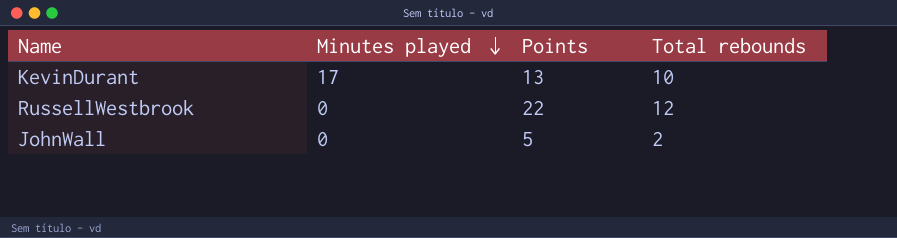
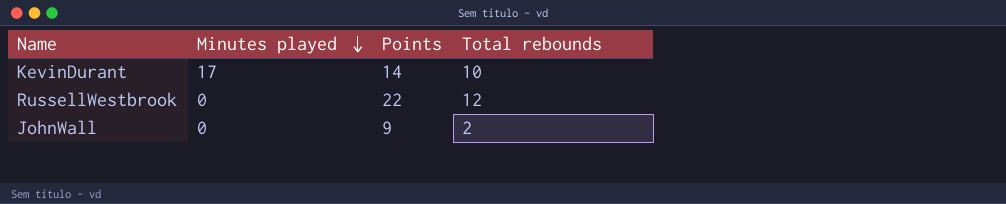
KevinDurant | Points: 13 -> 14
JohnWall | Points: 5 -> 9

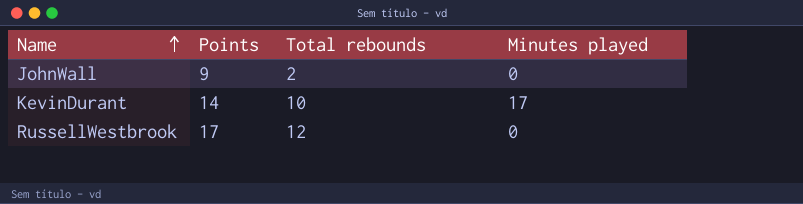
row order: Minutes played descending -> Name ascending
column Minutes played | position: 2 -> 4
RussellWestbrook | Points: 22 -> 17

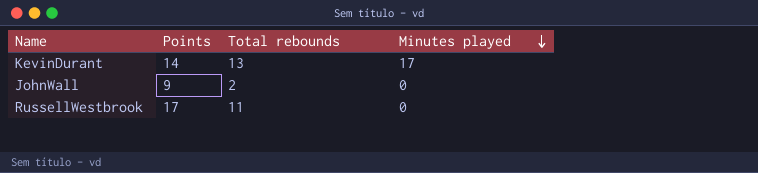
row order: Name ascending -> Minutes played descending
KevinDurant | Total rebounds: 10 -> 13
RussellWestbrook | Total rebounds: 12 -> 11

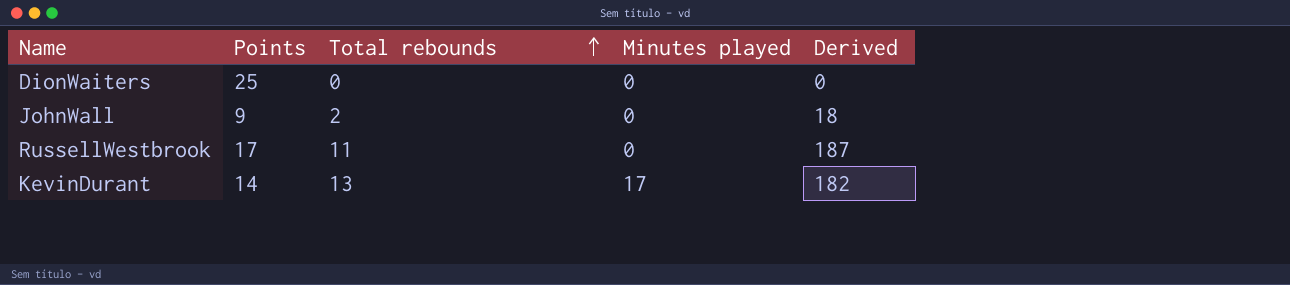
row order: Minutes played descending -> Total rebounds ascending
column Derived | formula: none -> [Points] * [Total rebounds]
row DionWaiters: none -> 25 | 0 | 0 | 0

